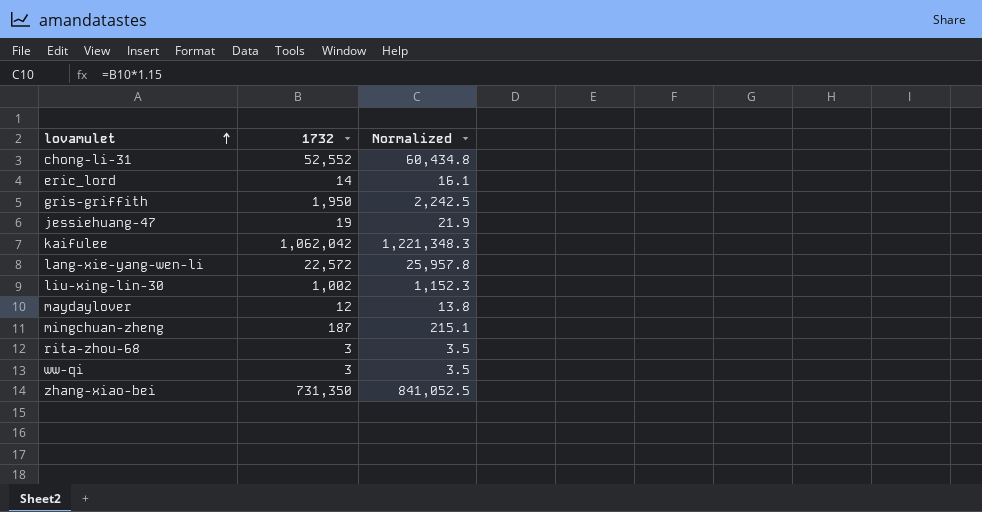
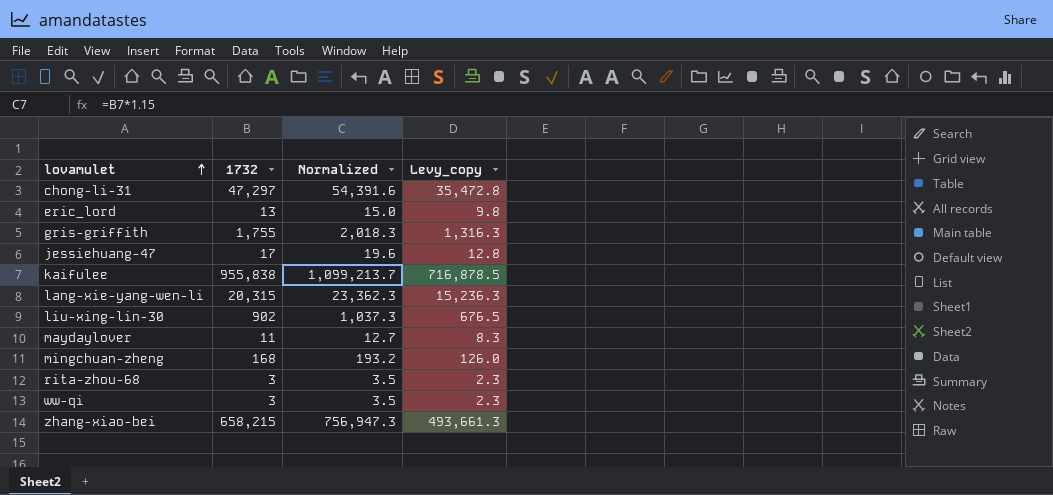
column Levy_copy | formula: none -> [1732] * 0.75
chong-li-31 | 1732: 52,552 -> 47,297
chong-li-31 | Normalized: 60,434.8 -> 54,391.6
eric_lord | 1732: 14 -> 13
eric_lord | Normalized: 16.1 -> 15.0
gris-griffith | 1732: 1,950 -> 1,755
gris-griffith | Normalized: 2,242.5 -> 2,018.3
jessiehuang-47 | 1732: 19 -> 17
jessiehuang-47 | Normalized: 21.9 -> 19.6
kaifulee | 1732: 1,062,042 -> 955,838
kaifulee | Normalized: 1,221,348.3 -> 1,099,213.7
lang-xie-yang-wen-li | 1732: 22,572 -> 20,315
lang-xie-yang-wen-li | Normalized: 25,957.8 -> 23,362.3
liu-xing-lin-30 | 1732: 1,002 -> 902
liu-xing-lin-30 | Normalized: 1,152.3 -> 1,037.3
maydaylover | 1732: 12 -> 11
maydaylover | Normalized: 13.8 -> 12.7
mingchuan-zheng | 1732: 187 -> 168
mingchuan-zheng | Normalized: 215.1 -> 193.2
zhang-xiao-bei | 1732: 731,350 -> 658,215
zhang-xiao-bei | Normalized: 841,052.5 -> 756,947.3

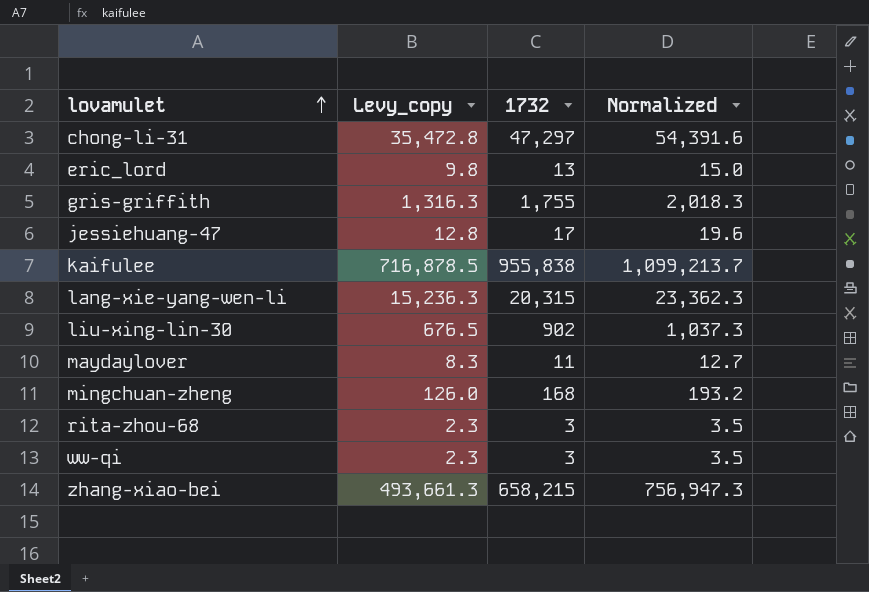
column Levy_copy | position: 4 -> 2

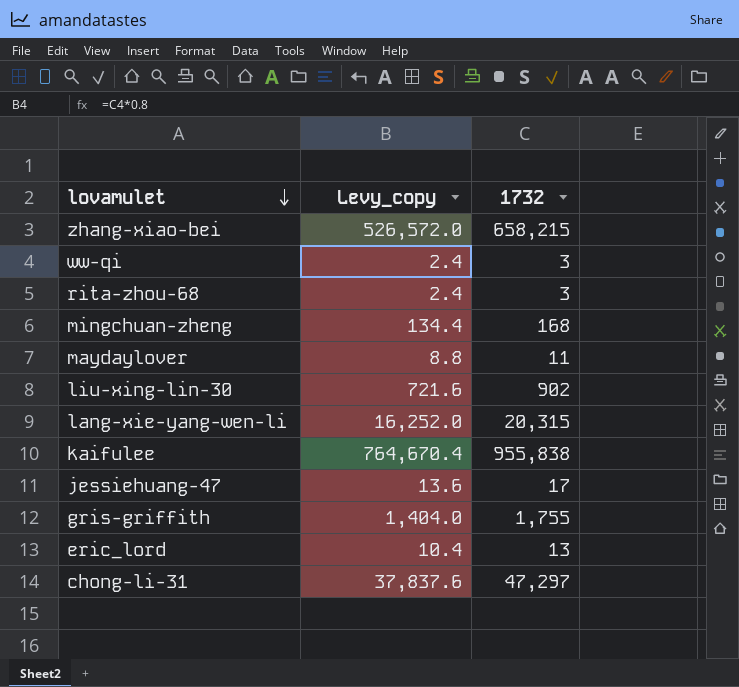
row order: lovamulet ascending -> lovamulet descending
column Normalized | formula: [1732] * 1.15 -> none
column Levy_copy | formula: [1732] * 0.75 -> [1732] * 0.8

